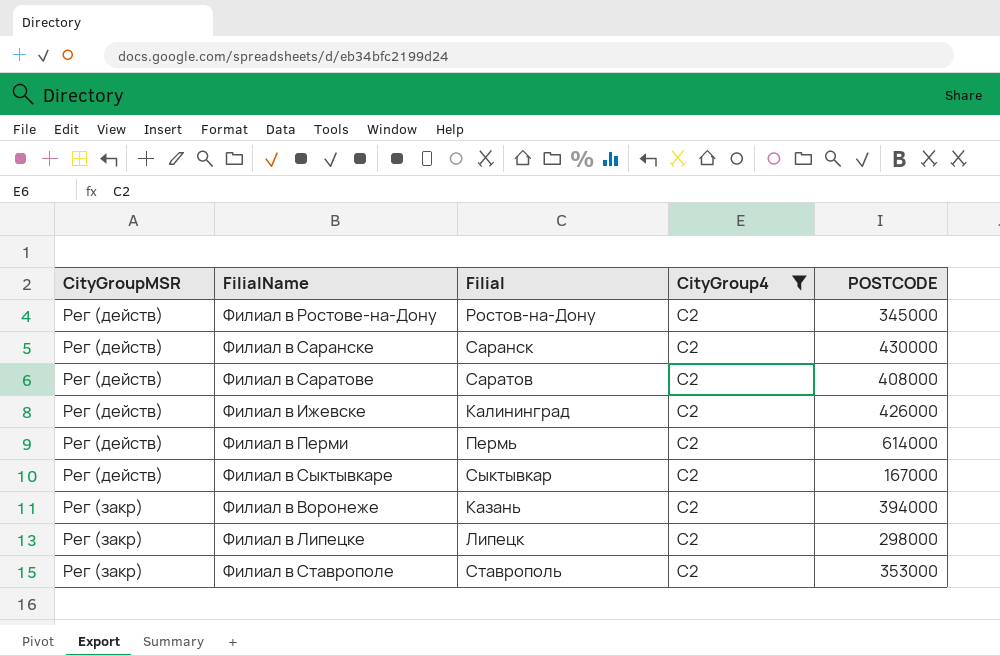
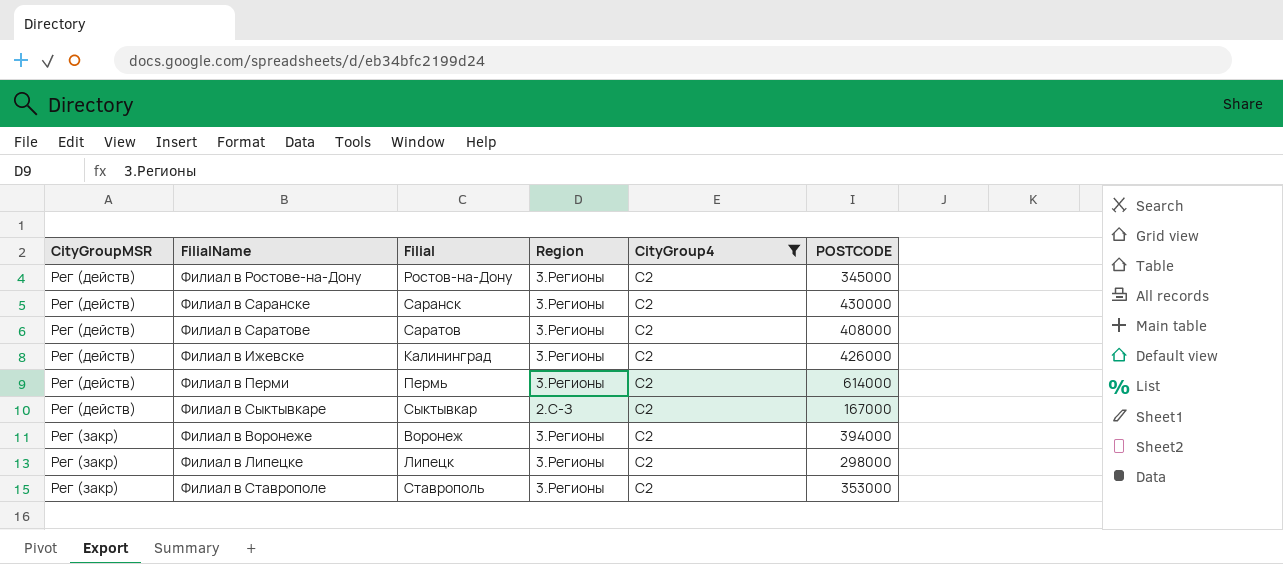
column Region | position: none -> 4
Филиал в Воронеже | Filial: Казань -> Воронеж

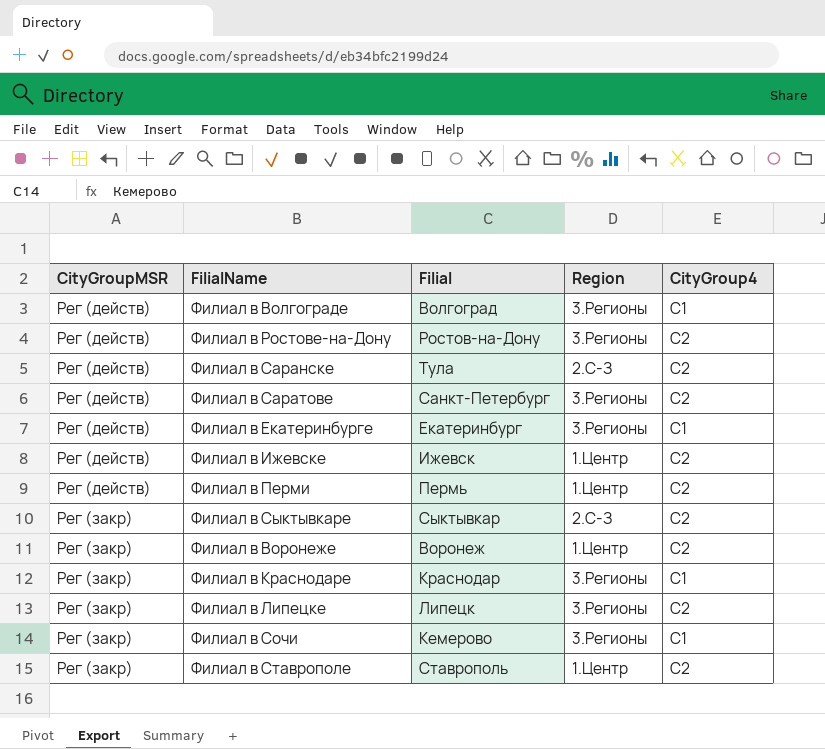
filter: CityGroup4 = C2 -> none
column POSTCODE | position: 6 -> none
Филиал в Саранске | Filial: Саранск -> Тула
Филиал в Саранске | Region: 3.Регионы -> 2.С-З
Филиал в Саратове | Filial: Саратов -> Санкт-Петербург
Филиал в Ижевске | Filial: Калининград -> Ижевск
Филиал в Ижевске | Region: 3.Регионы -> 1.Центр
Филиал в Перми | Region: 3.Регионы -> 1.Центр
Филиал в Сыктывкаре | CityGroupMSR: Рег (действ) -> Рег (закр)
Филиал в Воронеже | Region: 3.Регионы -> 1.Центр
Филиал в Ставрополе | Region: 3.Регионы -> 1.Центр

